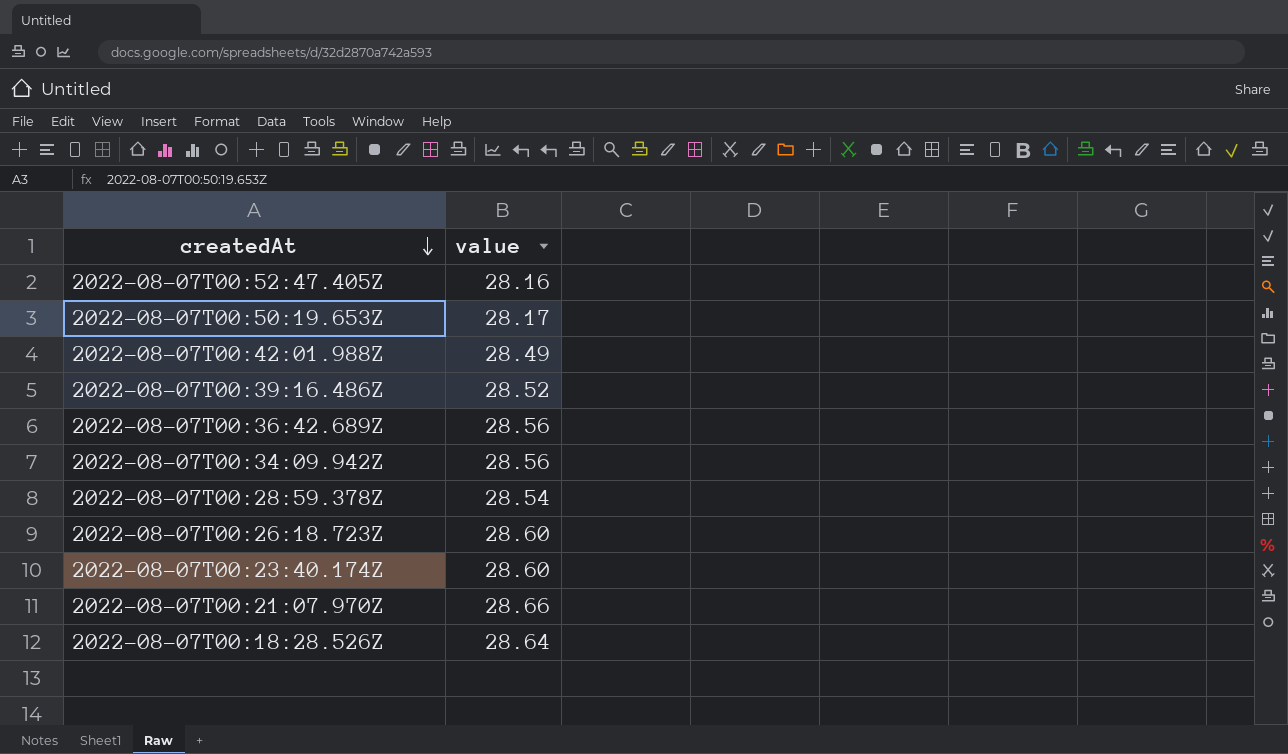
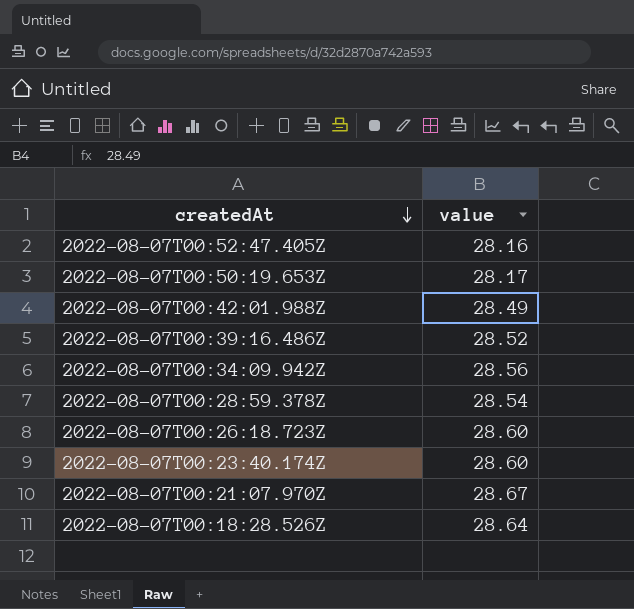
row 2022-08-07T00:36:42.689Z: 28.56 -> none
2022-08-07T00:21:07.970Z | value: 28.66 -> 28.67

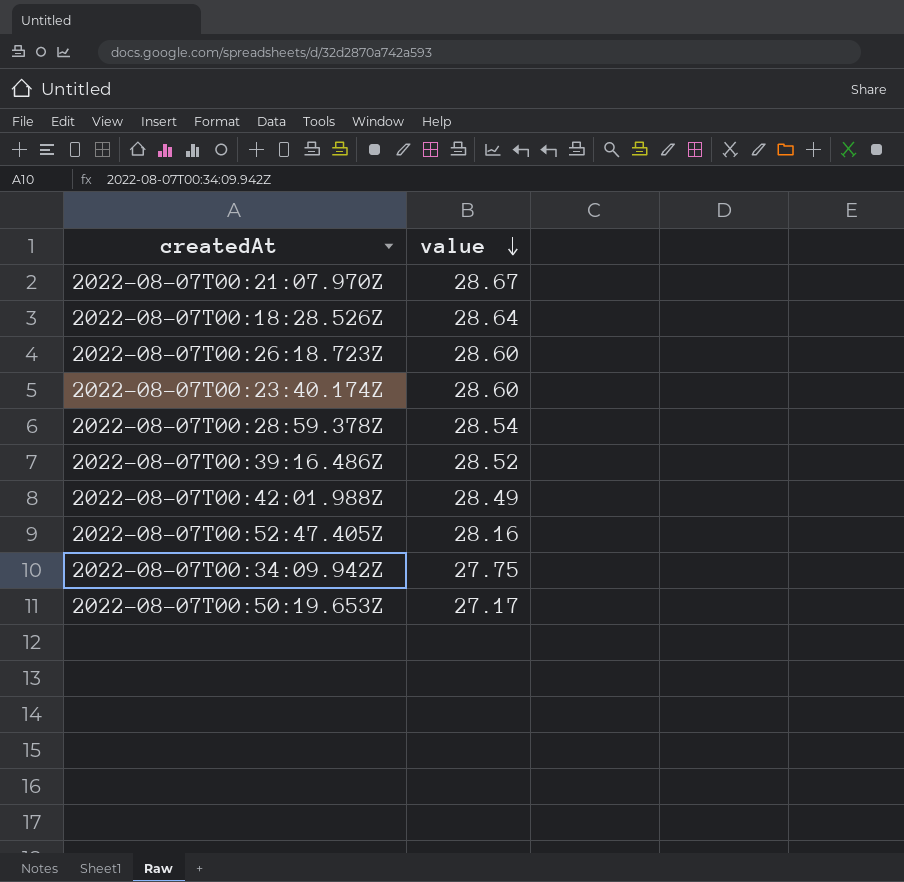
row order: createdAt descending -> value descending
2022-08-07T00:34:09.942Z | value: 28.56 -> 27.75
2022-08-07T00:50:19.653Z | value: 28.17 -> 27.17

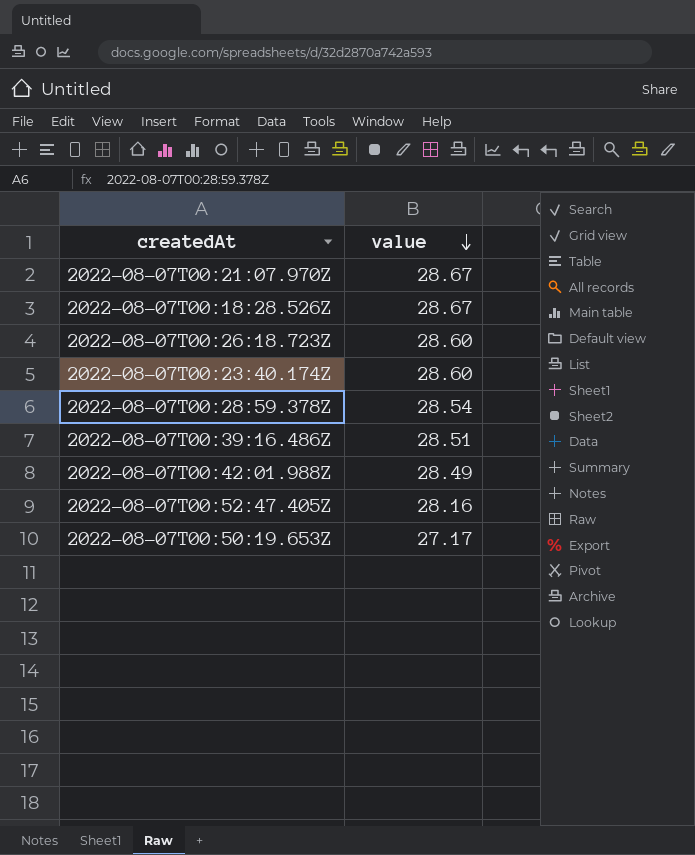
row 2022-08-07T00:34:09.942Z: 27.75 -> none
2022-08-07T00:18:28.526Z | value: 28.64 -> 28.67
2022-08-07T00:39:16.486Z | value: 28.52 -> 28.51

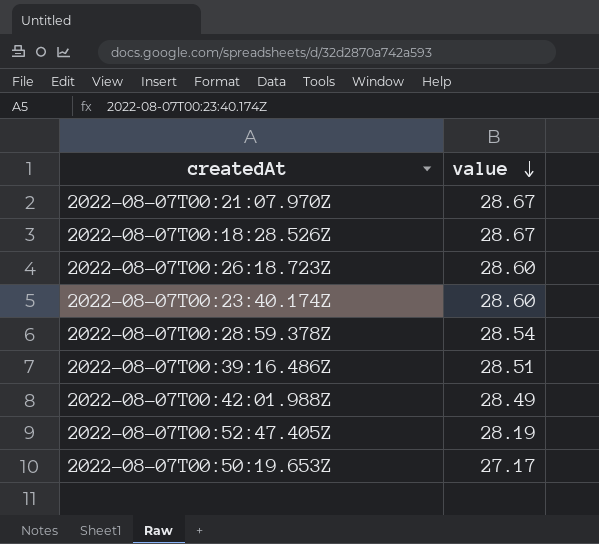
2022-08-07T00:52:47.405Z | value: 28.16 -> 28.19

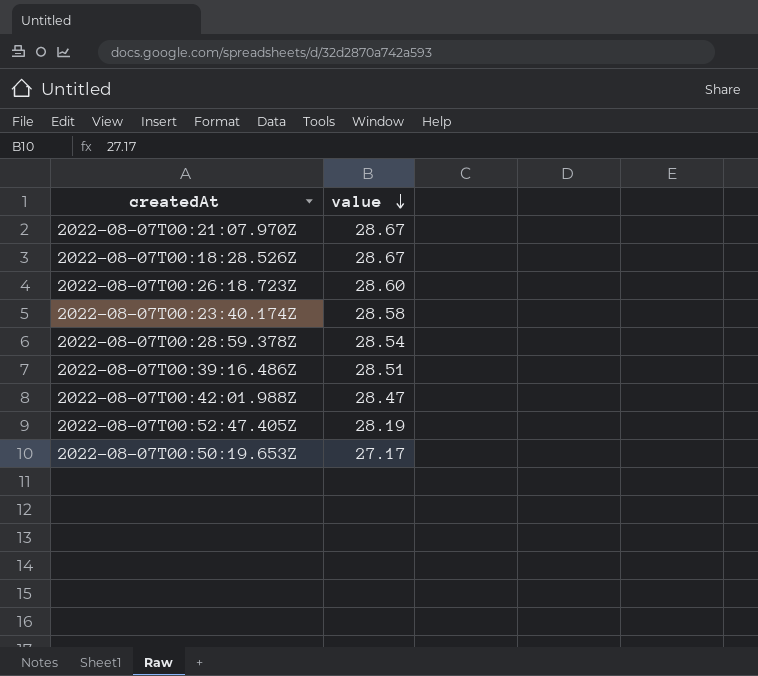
2022-08-07T00:23:40.174Z | value: 28.60 -> 28.58
2022-08-07T00:42:01.988Z | value: 28.49 -> 28.47

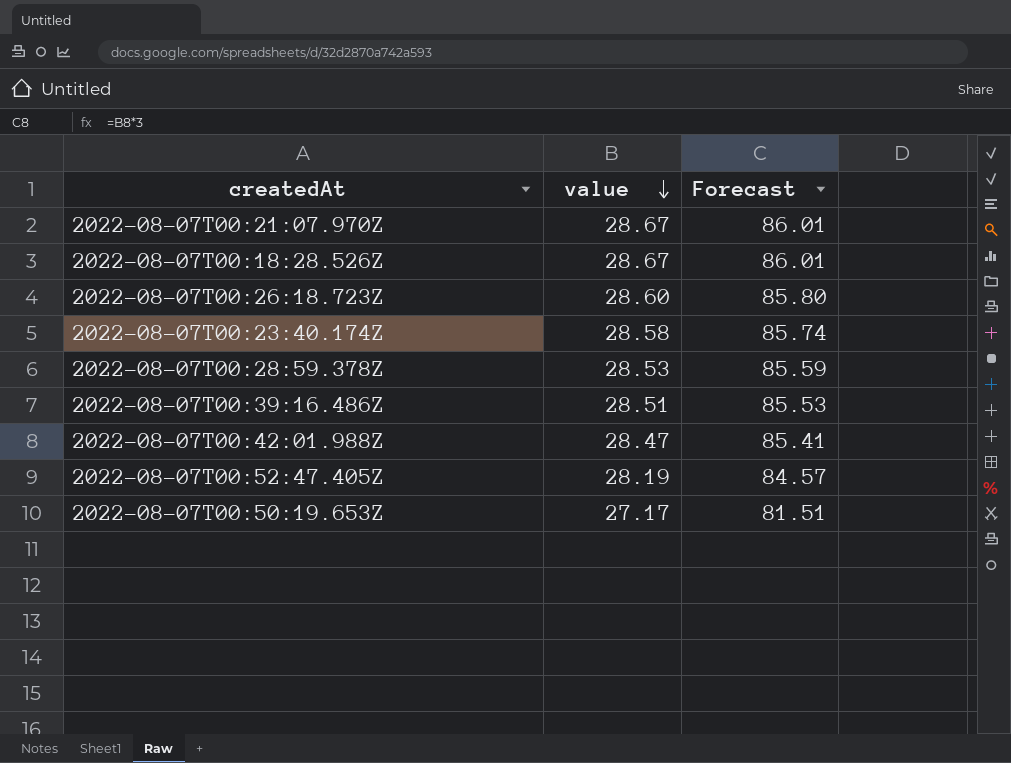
column Forecast | formula: none -> [value] * 3
2022-08-07T00:28:59.378Z | value: 28.54 -> 28.53

